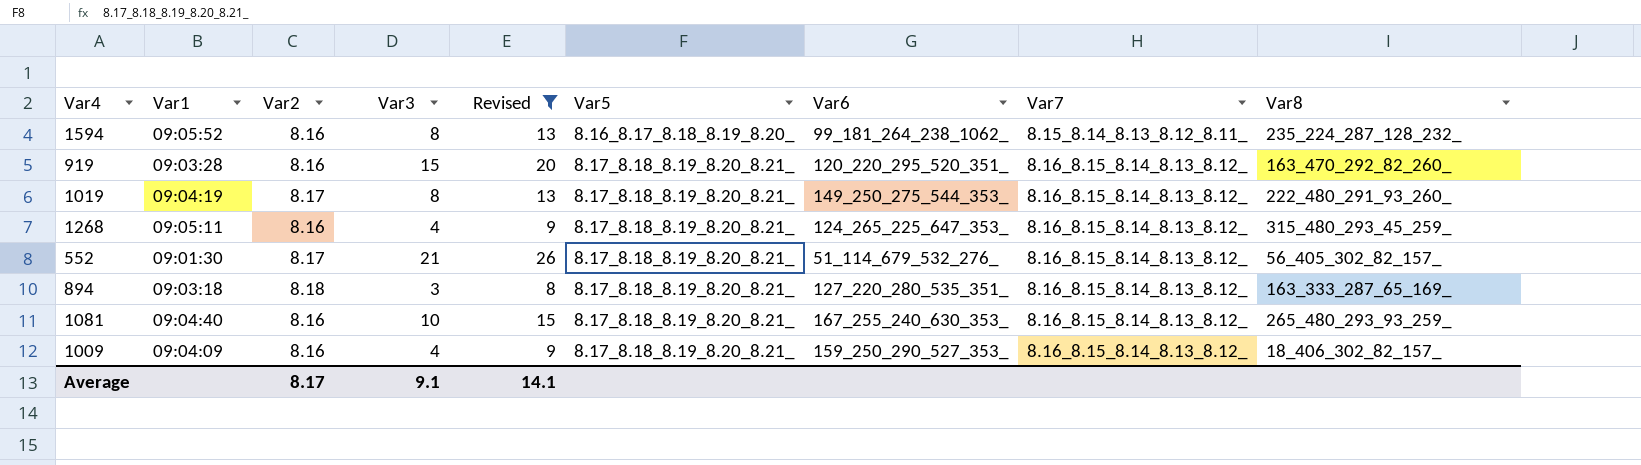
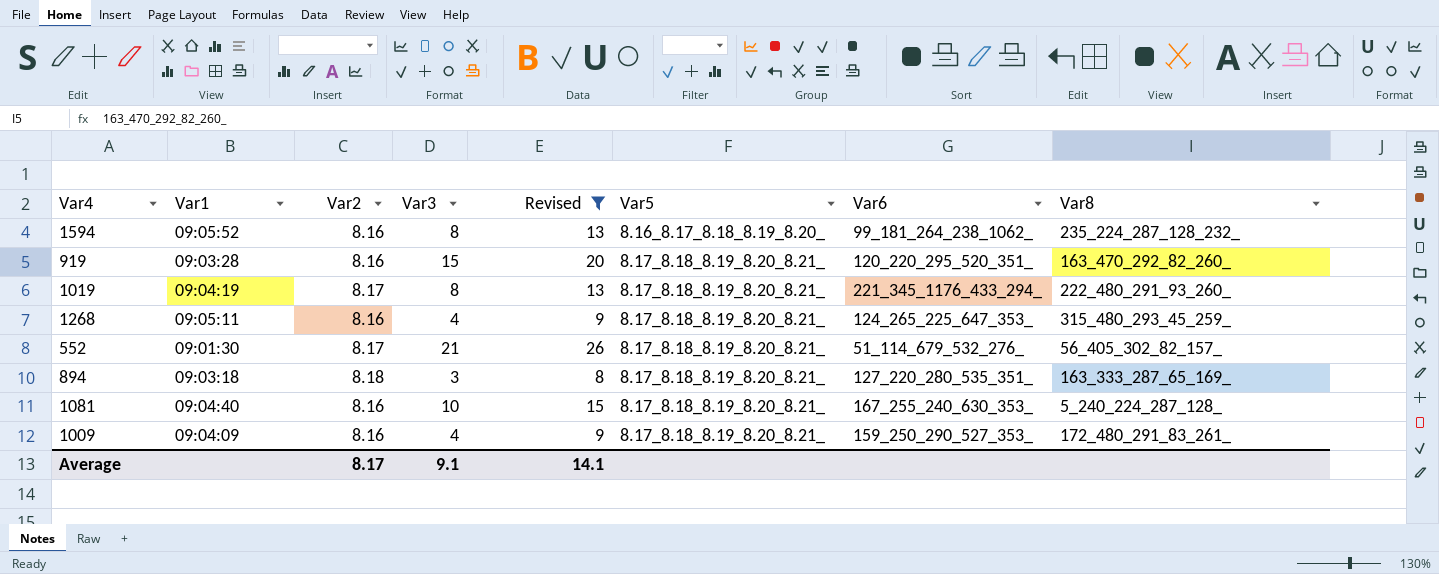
column Var7 | position: 8 -> none
1019 | Var6: 149_250_275_544_353_ -> 221_345_1176_433_294_
1081 | Var8: 265_480_293_93_259_ -> 5_240_224_287_128_
1009 | Var8: 18_406_302_82_157_ -> 172_480_291_83_261_

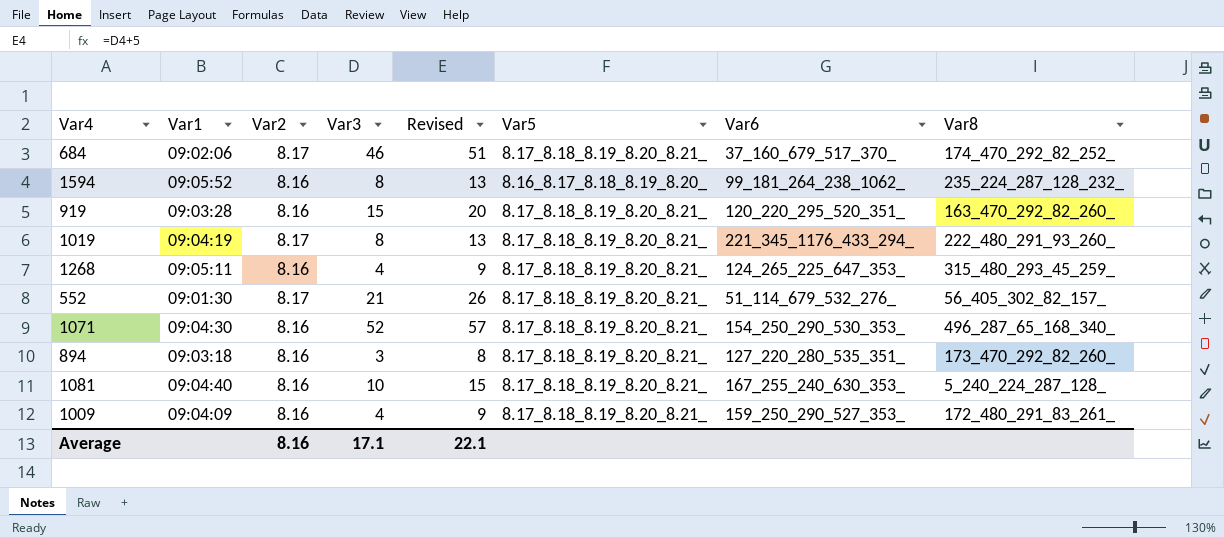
filter: Revised <= 26 -> none
894 | Var2: 8.18 -> 8.16
894 | Var8: 163_333_287_65_169_ -> 173_470_292_82_260_
Average | Var2: 8.17 -> 8.16
Average | Var3: 9.1 -> 17.1
Average | Revised: 14.1 -> 22.1

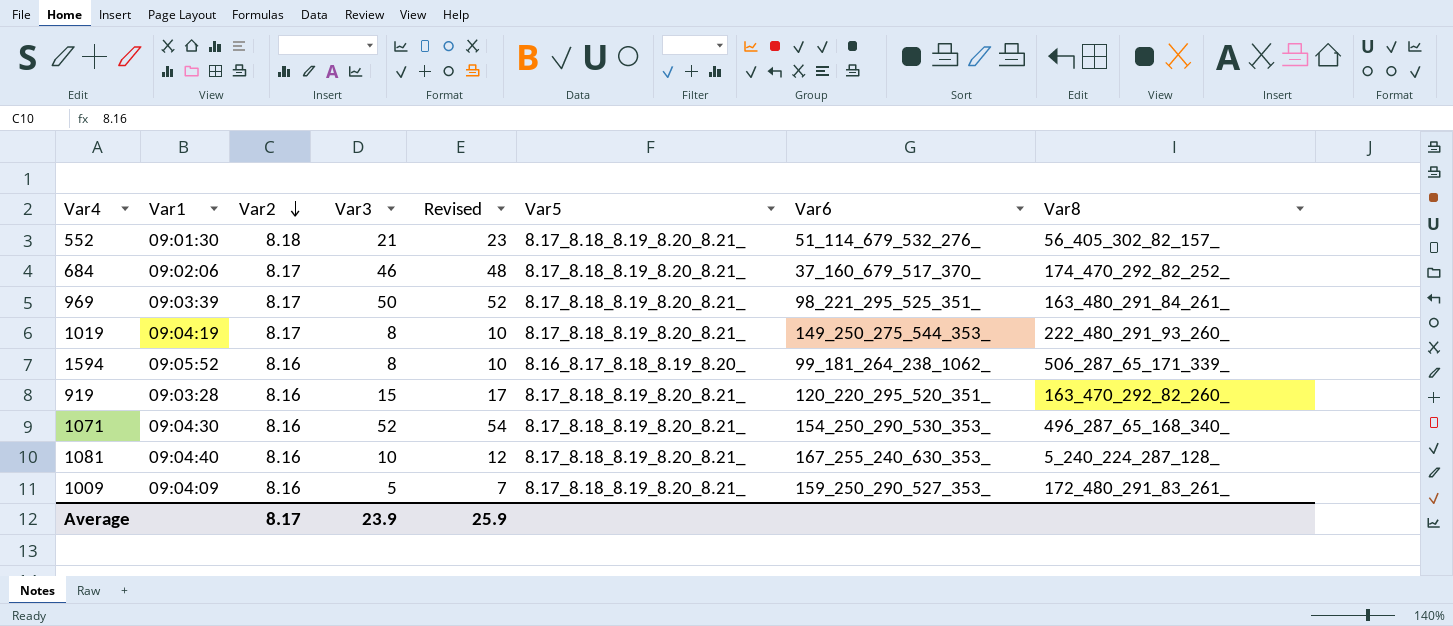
row order: none -> Var2 descending
column Revised | formula: [Var3] + 5 -> [Var3] + 2
row 1268: 09:05:11 | 8.16 | 4 | 9 | 8.17_8.18_8.19_8.20_8.21_ | 124_265_225_647_353_ | 315_480_293_45_259_ -> none
row 894: 09:03:18 | 8.16 | 3 | 8 | 8.17_8.18_8.19_8.20_8.21_ | 127_220_280_535_351_ | 173_470_292_82_260_ -> none
552 | Var2: 8.17 -> 8.18
row 969: none -> 09:03:39 | 8.17 | 50 | 52 | 8.17_8.18_8.19_8.20_8.21_ | 98_221_295_525_351_ | 163_480_291_84_261_
1019 | Var6: 221_345_1176_433_294_ -> 149_250_275_544_353_
1594 | Var8: 235_224_287_128_232_ -> 506_287_65_171_339_
1009 | Var3: 4 -> 5
Average | Var2: 8.16 -> 8.17
Average | Var3: 17.1 -> 23.9
Average | Revised: 22.1 -> 25.9

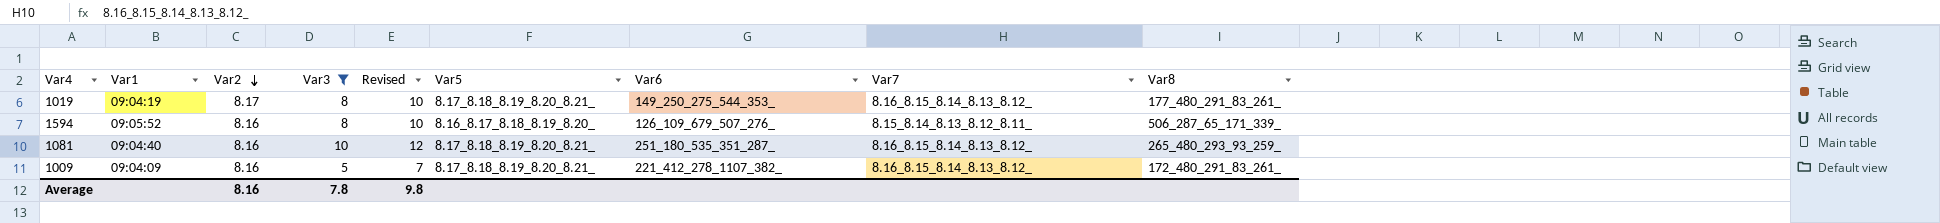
filter: none -> Var3 <= 10
column Var7 | position: none -> 8
1019 | Var8: 222_480_291_93_260_ -> 177_480_291_83_261_
1594 | Var6: 99_181_264_238_1062_ -> 126_109_679_507_276_
1081 | Var6: 167_255_240_630_353_ -> 251_180_535_351_287_
1081 | Var8: 5_240_224_287_128_ -> 265_480_293_93_259_
1009 | Var6: 159_250_290_527_353_ -> 221_412_278_1107_382_
Average | Var2: 8.17 -> 8.16
Average | Var3: 23.9 -> 7.8
Average | Revised: 25.9 -> 9.8

